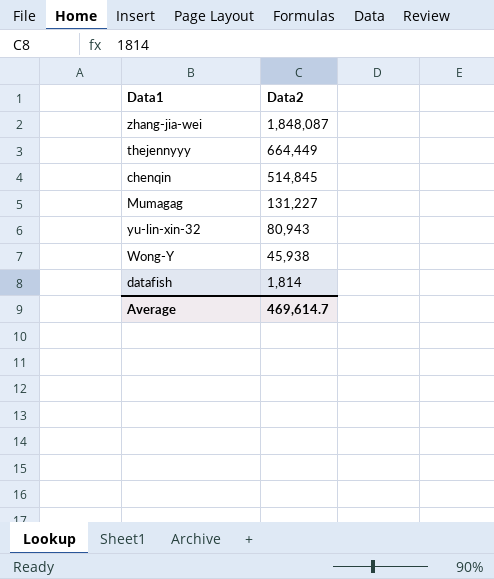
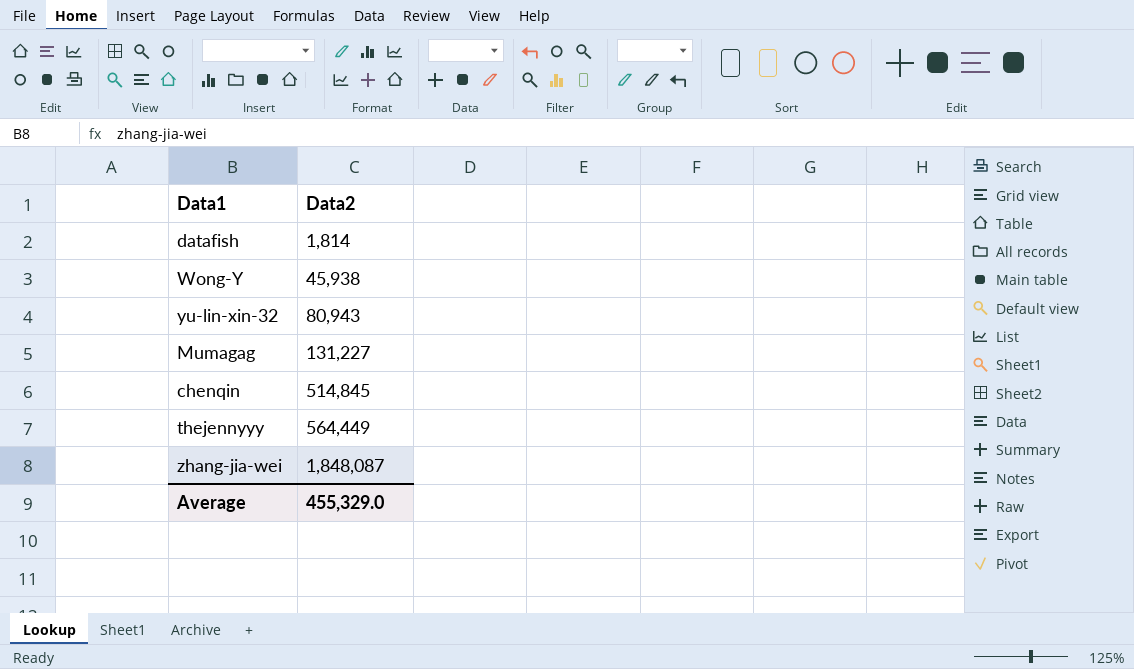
row order: Data2 descending -> Data2 ascending
thejennyyy | Data2: 664,449 -> 564,449
Average | Data2: 469,614.7 -> 455,329.0

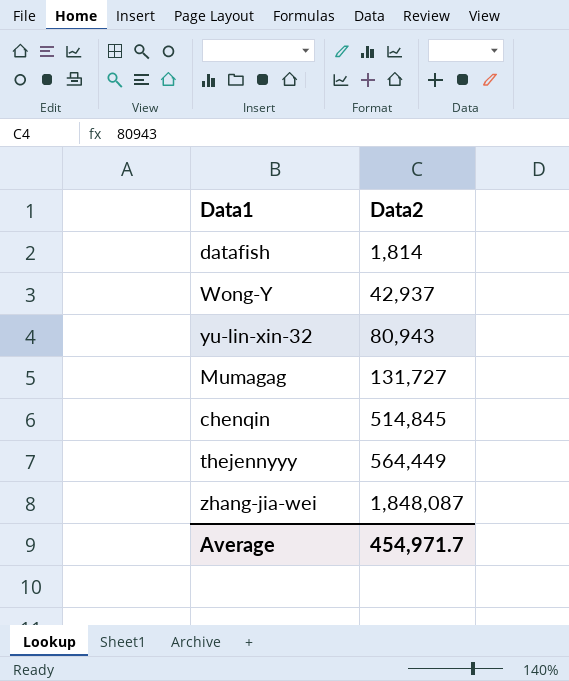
Wong-Y | Data2: 45,938 -> 42,937
Mumagag | Data2: 131,227 -> 131,727
Average | Data2: 455,329.0 -> 454,971.7

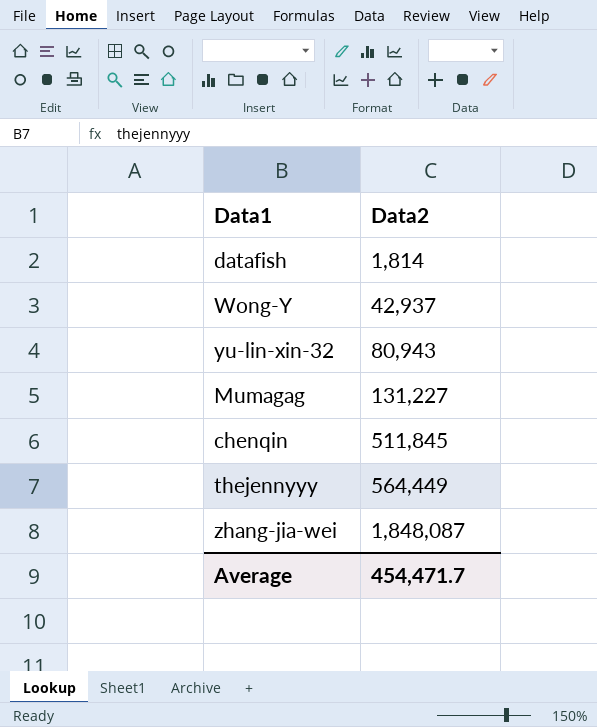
Mumagag | Data2: 131,727 -> 131,227
chenqin | Data2: 514,845 -> 511,845
Average | Data2: 454,971.7 -> 454,471.7

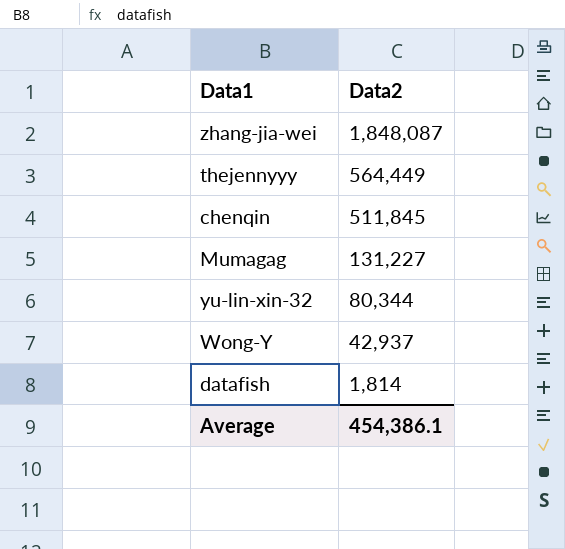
row order: Data2 ascending -> Data2 descending
yu-lin-xin-32 | Data2: 80,943 -> 80,344
Average | Data2: 454,471.7 -> 454,386.1

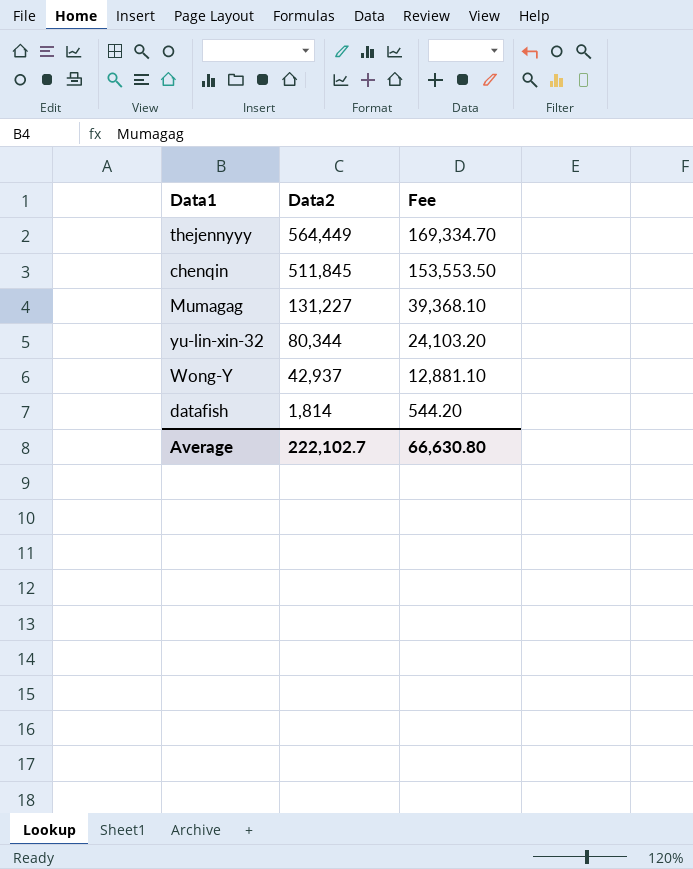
column Fee | formula: none -> [Data2] * 0.3
row zhang-jia-wei: 1,848,087 -> none
Average | Data2: 454,386.1 -> 222,102.7

